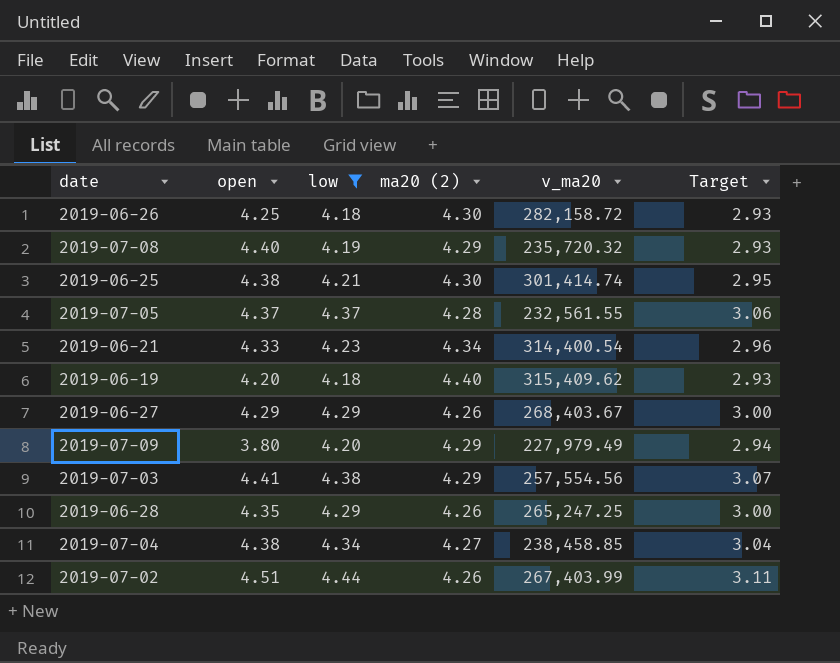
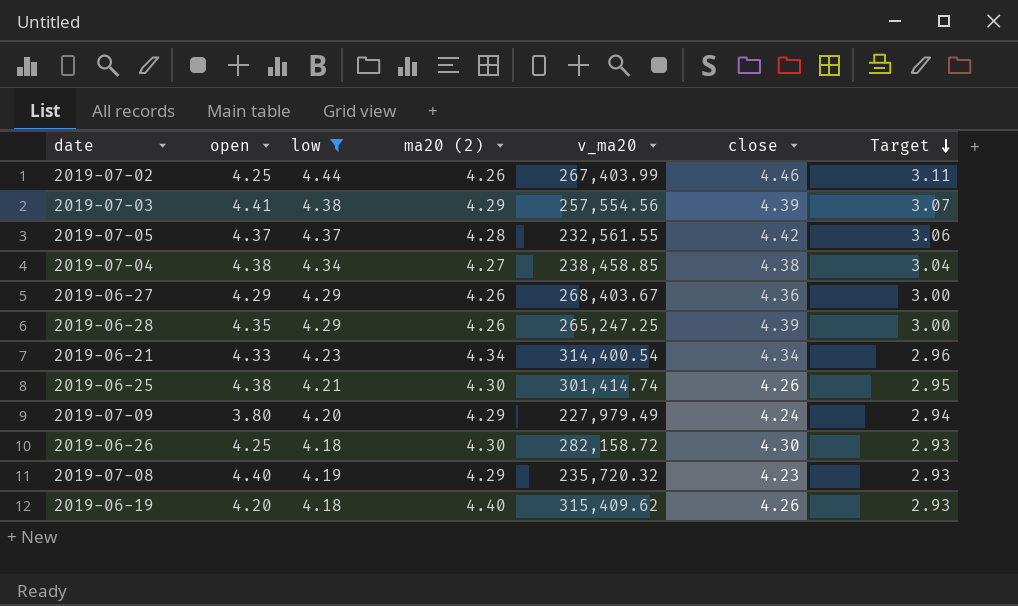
row order: none -> Target descending
column close | position: none -> 6
2019-07-02 | open: 4.51 -> 4.25

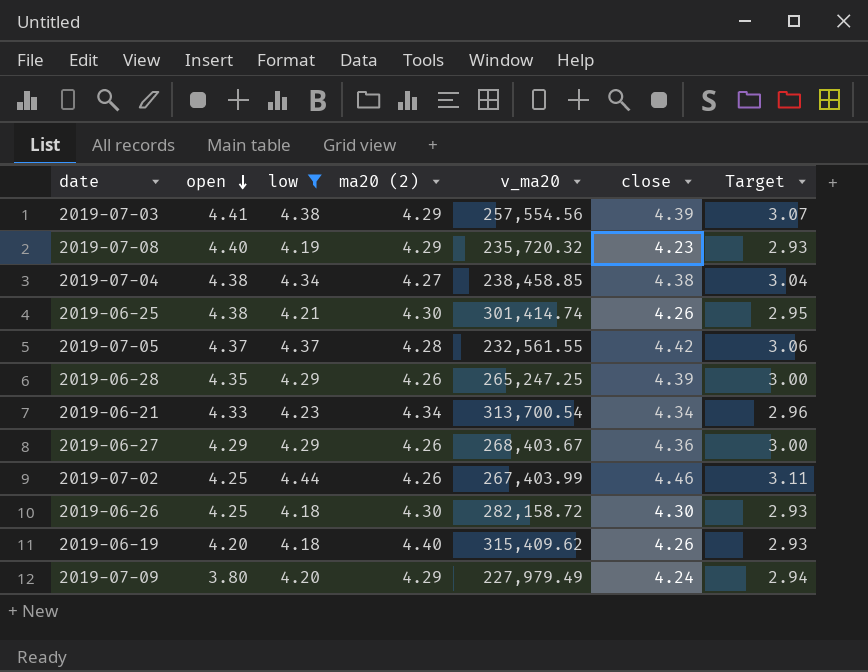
row order: Target descending -> open descending
2019-06-21 | v_ma20: 314,400.54 -> 313,700.54

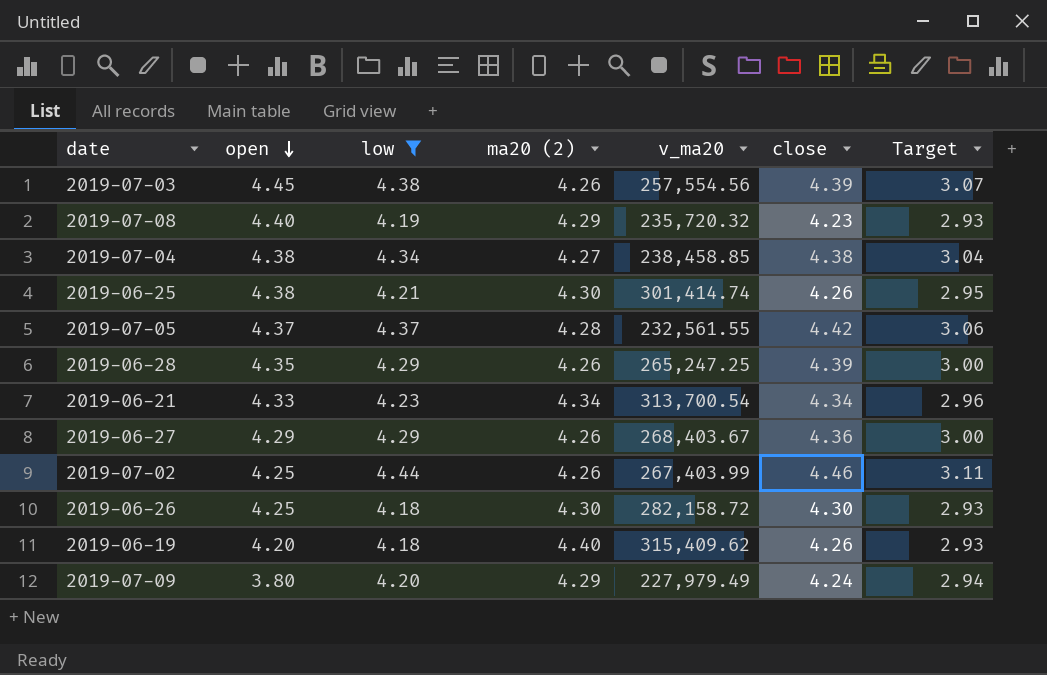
2019-07-03 | open: 4.41 -> 4.45
2019-07-03 | ma20 (2): 4.29 -> 4.26

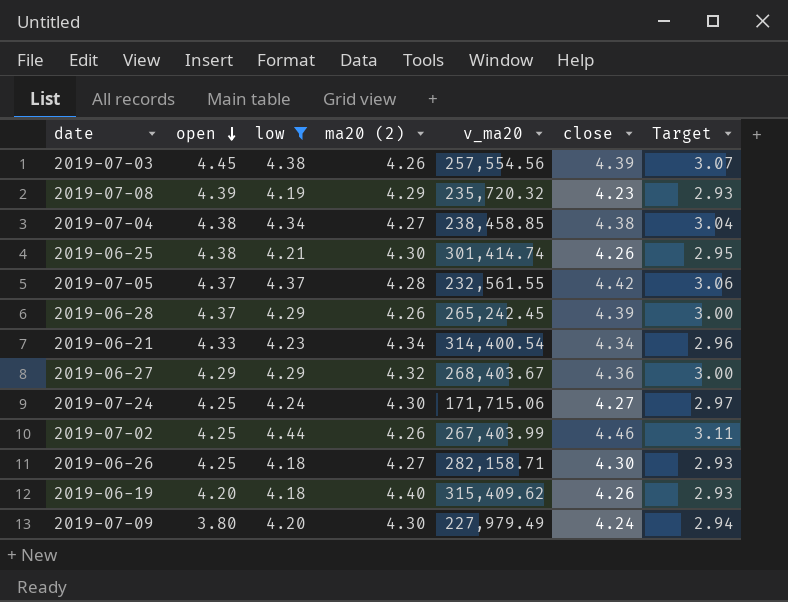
2019-07-08 | open: 4.40 -> 4.39
2019-06-28 | open: 4.35 -> 4.37
2019-06-28 | v_ma20: 265,247.25 -> 265,242.45
2019-06-21 | v_ma20: 313,700.54 -> 314,400.54
2019-06-27 | ma20 (2): 4.26 -> 4.32
row 2019-07-24: none -> 4.25 | 4.24 | 4.30 | 171,715.06 | 4.27 | 2.97
2019-06-26 | ma20 (2): 4.30 -> 4.27
2019-06-26 | v_ma20: 282,158.72 -> 282,158.71
2019-07-09 | ma20 (2): 4.29 -> 4.30

